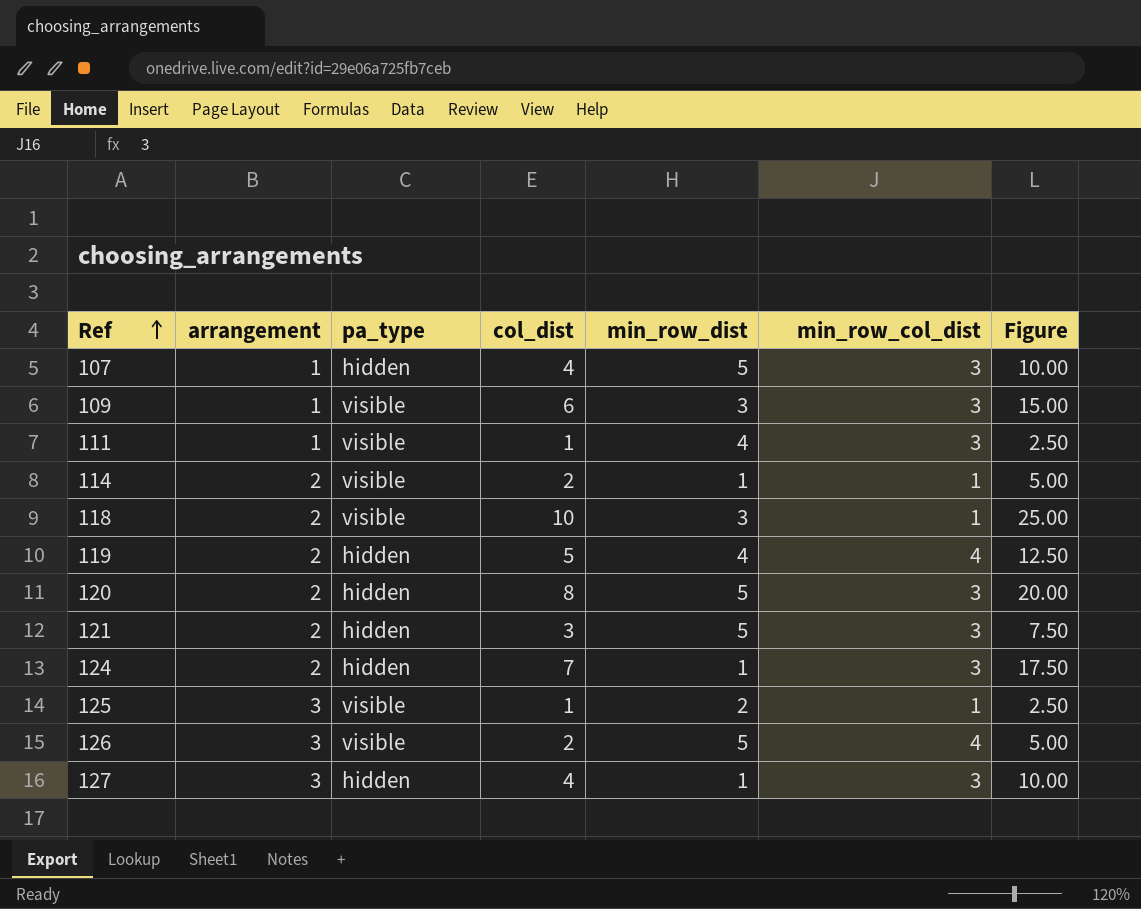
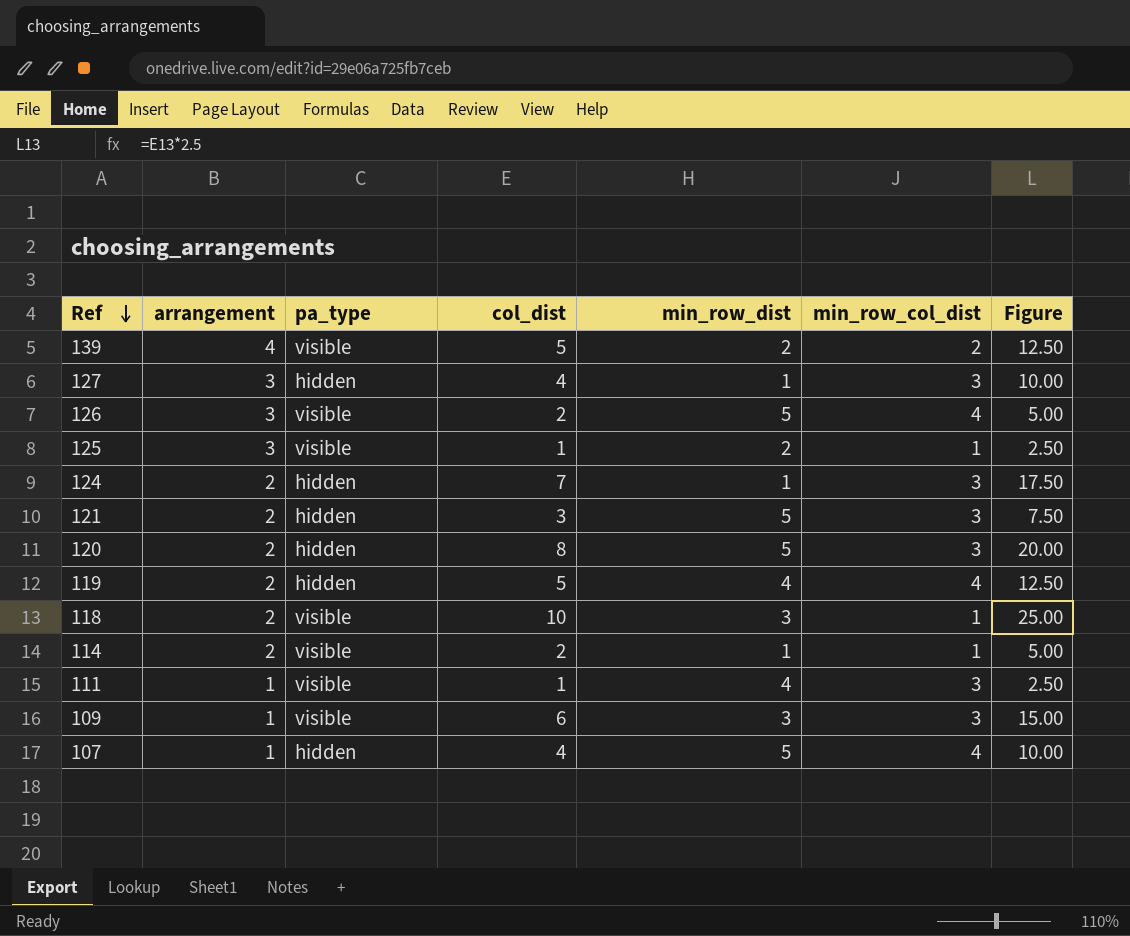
row order: Ref ascending -> Ref descending
row 139: none -> 4 | visible | 5 | 2 | 2 | 12.50
107 | min_row_col_dist: 3 -> 4

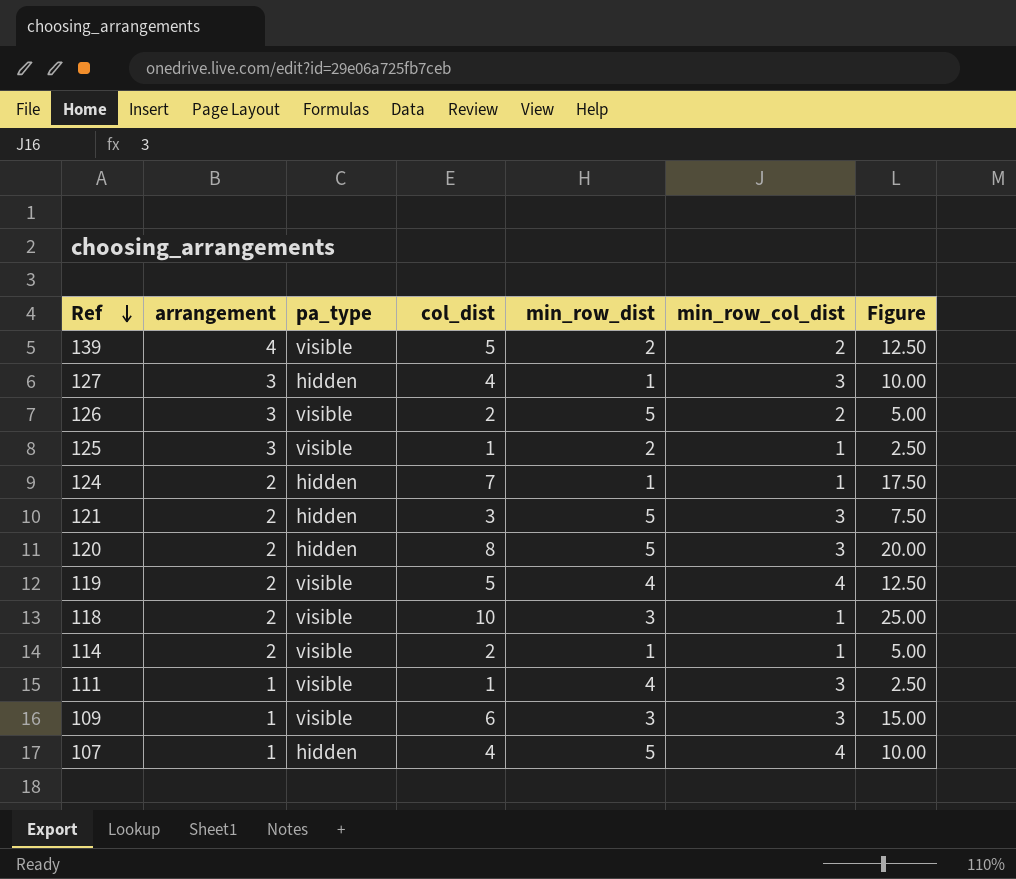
126 | min_row_col_dist: 4 -> 2
124 | min_row_col_dist: 3 -> 1
119 | pa_type: hidden -> visible

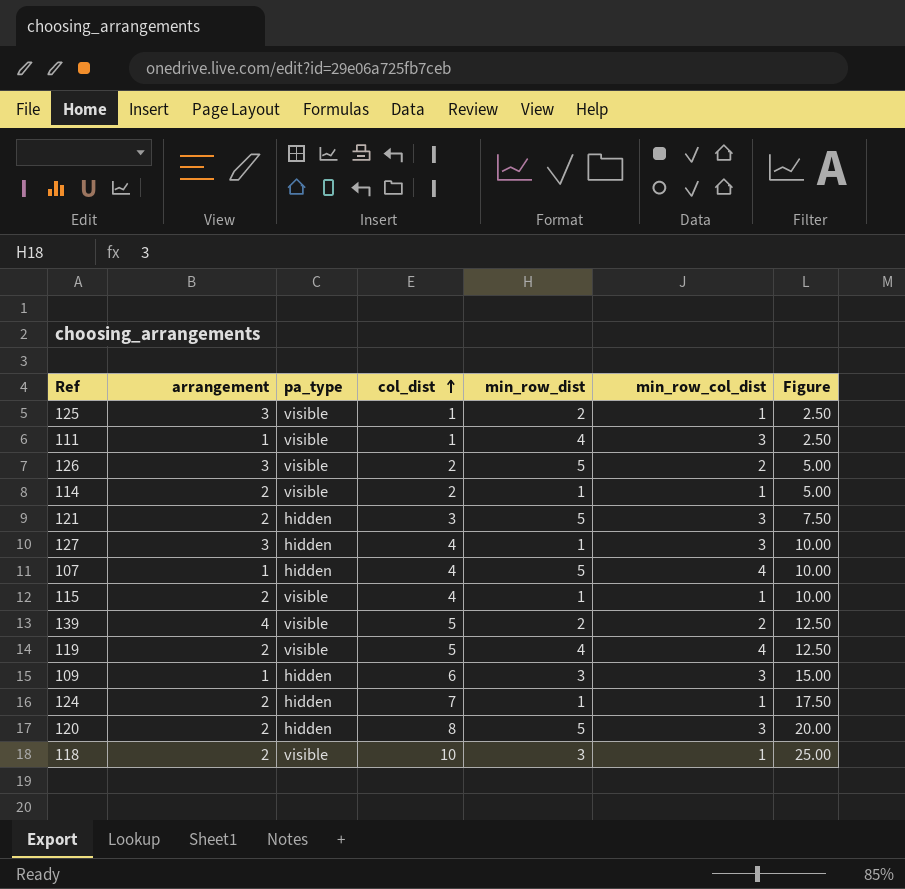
row order: Ref descending -> col_dist ascending
row 115: none -> 2 | visible | 4 | 1 | 1 | 10.00
109 | pa_type: visible -> hidden

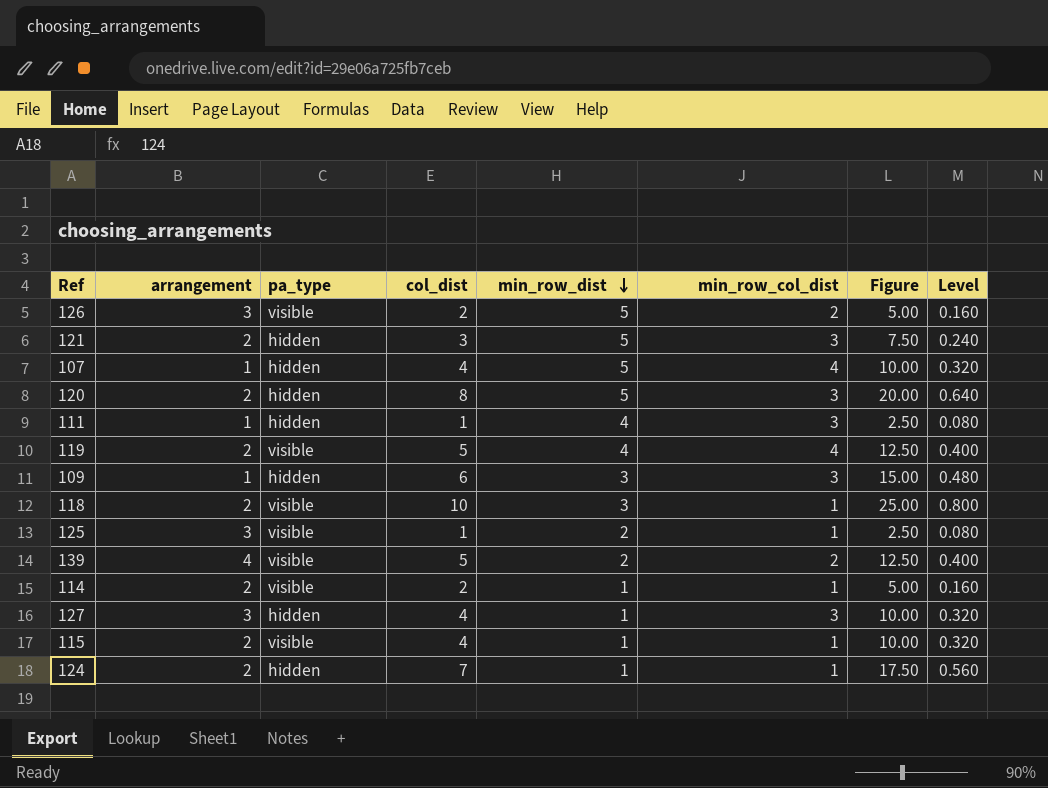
row order: col_dist ascending -> min_row_dist descending
column Level | formula: none -> [col_dist] * 0.08
111 | pa_type: visible -> hidden

